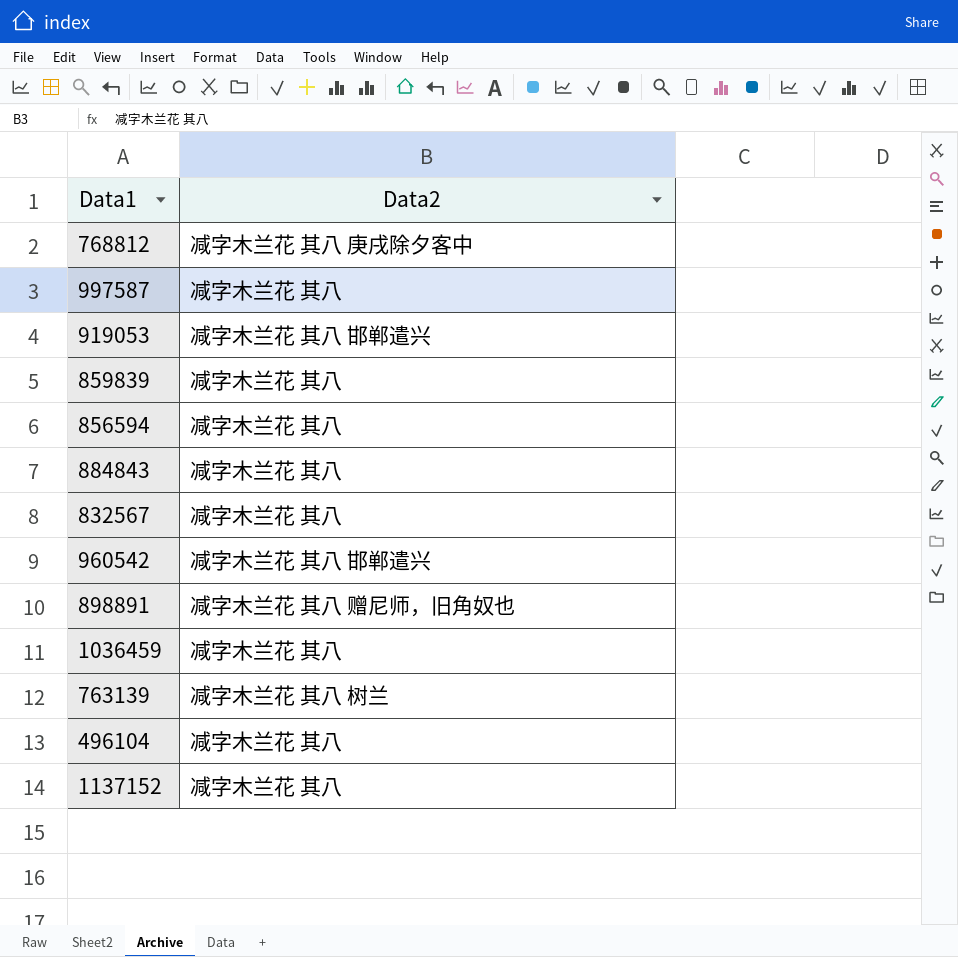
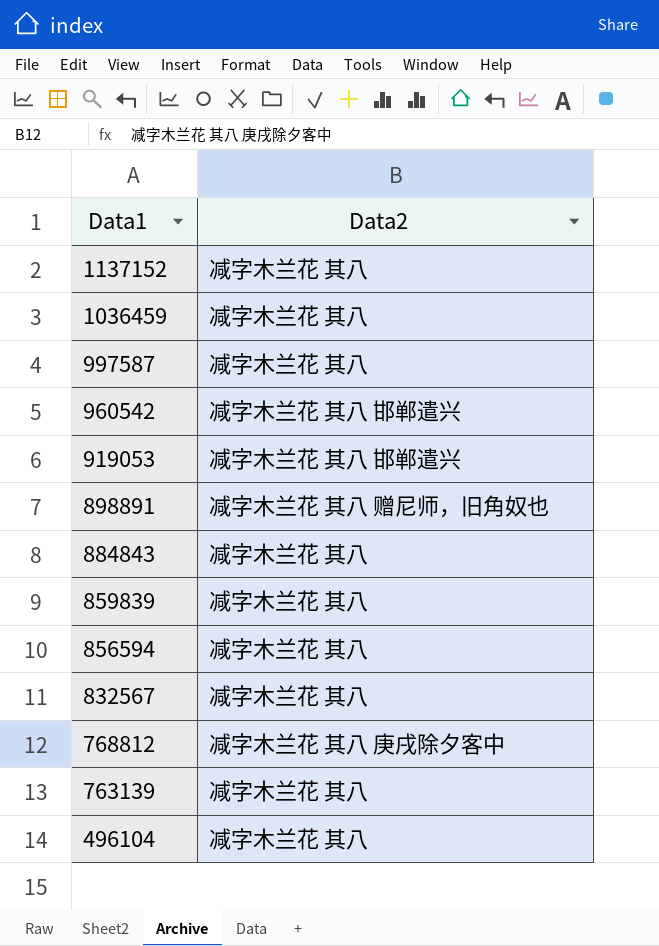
row order: none -> Data1 descending
763139 | Data2: 减字木兰花 其八 树兰 -> 减字木兰花 其八

